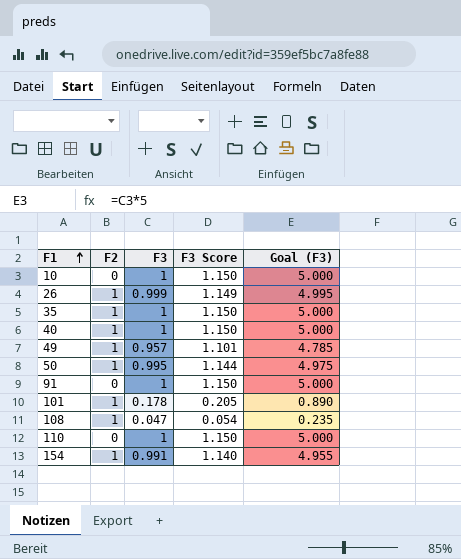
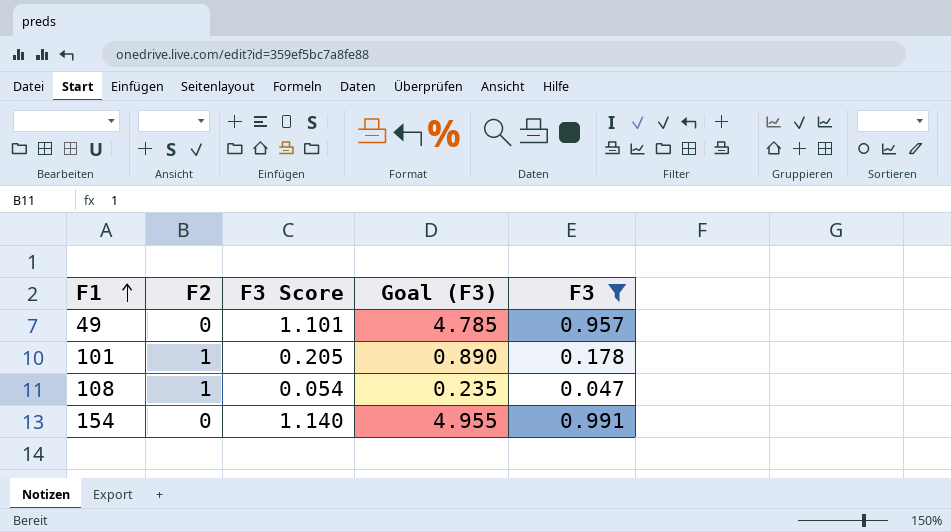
filter: none -> F3 <= 0.991
column F3 | position: 3 -> 5
49 | F2: 1 -> 0
154 | F2: 1 -> 0

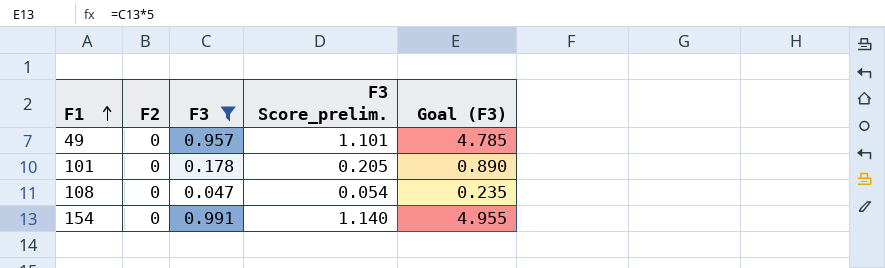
column F3 | position: 5 -> 3
column name: F3 Score -> F3 Score_prelim.
101 | F2: 1 -> 0
108 | F2: 1 -> 0

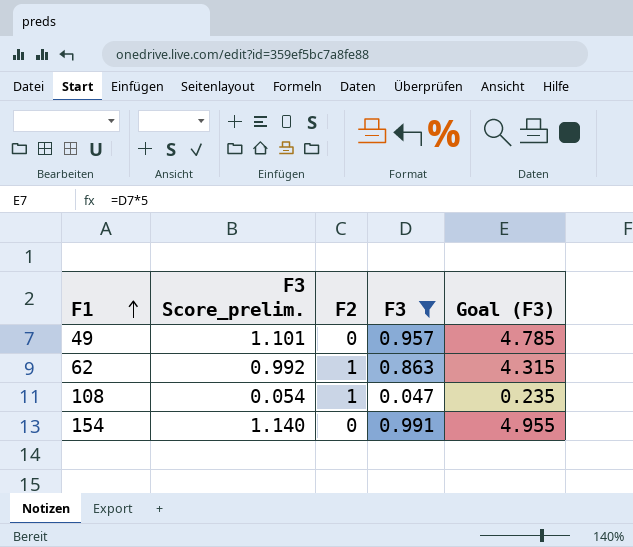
column F3 Score_prelim. | position: 4 -> 2
row 101: 0 | 0.178 | 0.205 | 0.890 -> none
row 62: none -> 0.992 | 1 | 0.863 | 4.315
108 | F2: 0 -> 1

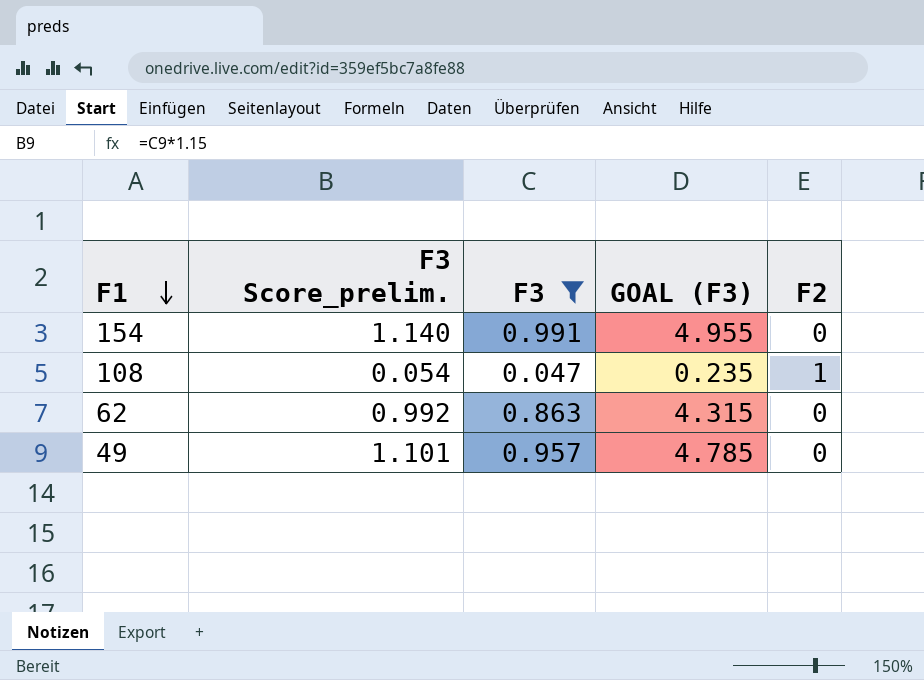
row order: F1 ascending -> F1 descending
column name: Goal (F3) -> GOAL (F3)
column F2 | position: 3 -> 5
62 | F2: 1 -> 0

